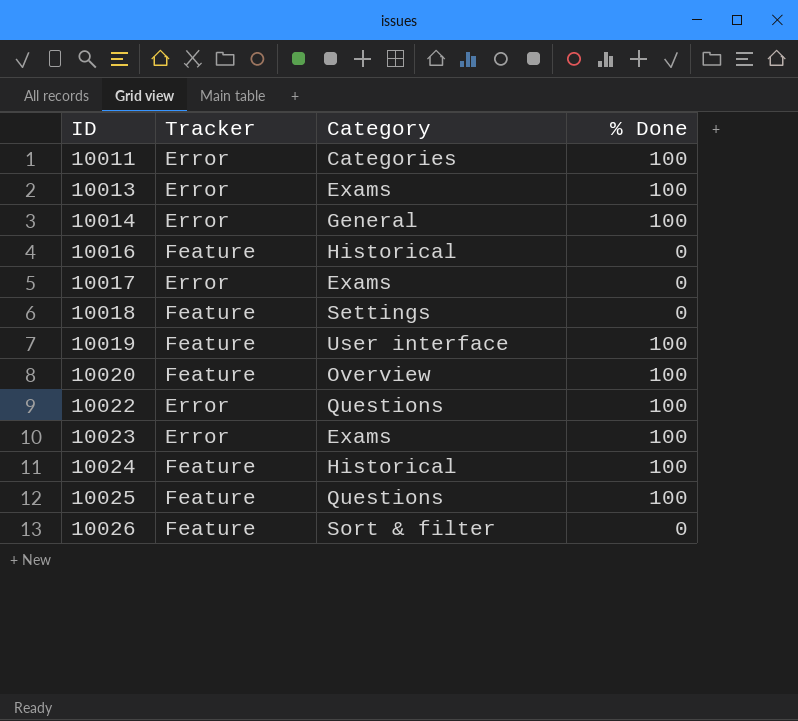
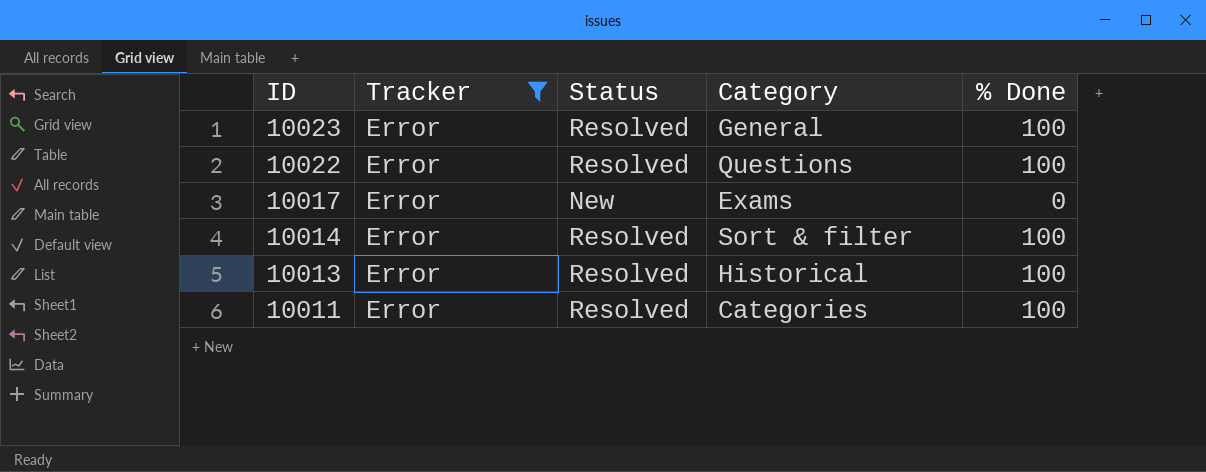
filter: none -> Tracker = Error
row order: ID ascending -> ID descending
column Status | position: none -> 3
10023 | Category: Exams -> General
10014 | Category: General -> Sort & filter
10013 | Category: Exams -> Historical

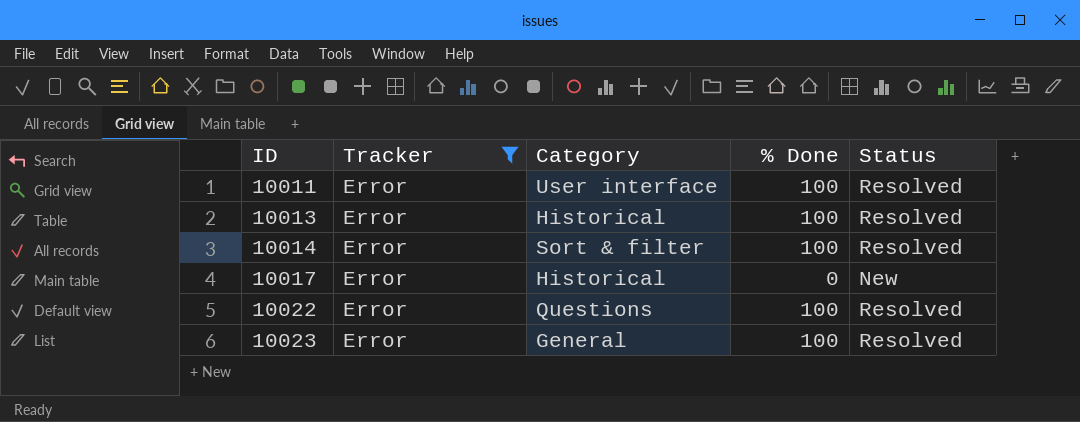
row order: ID descending -> ID ascending
column Status | position: 3 -> 5
10011 | Category: Categories -> User interface
10017 | Category: Exams -> Historical

